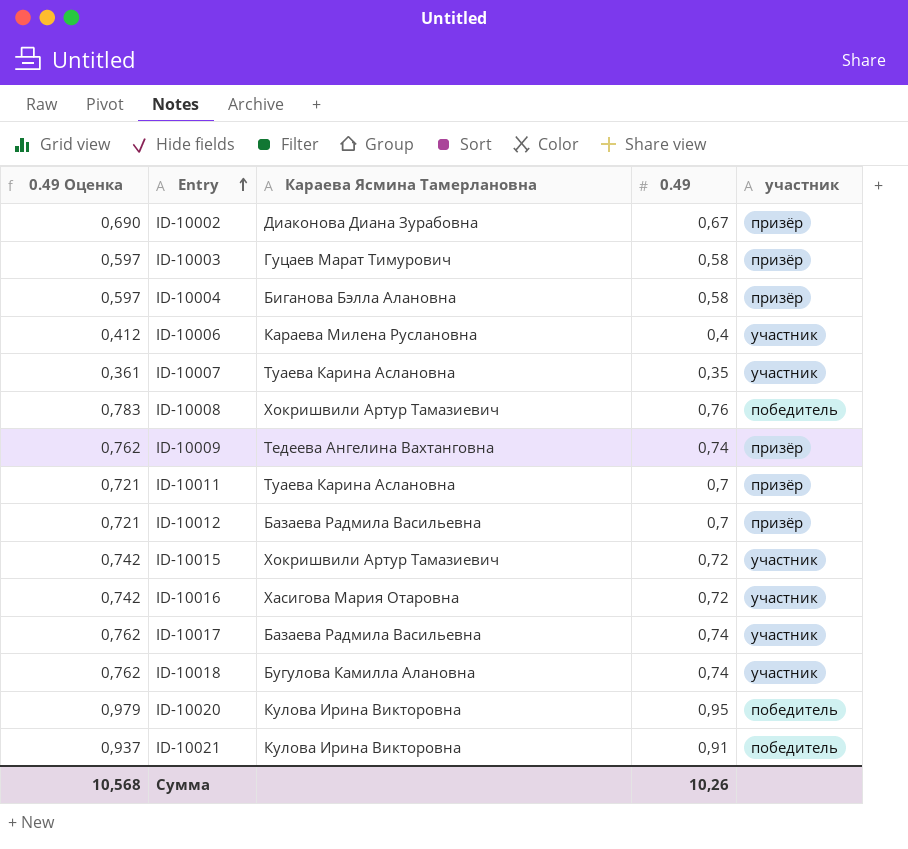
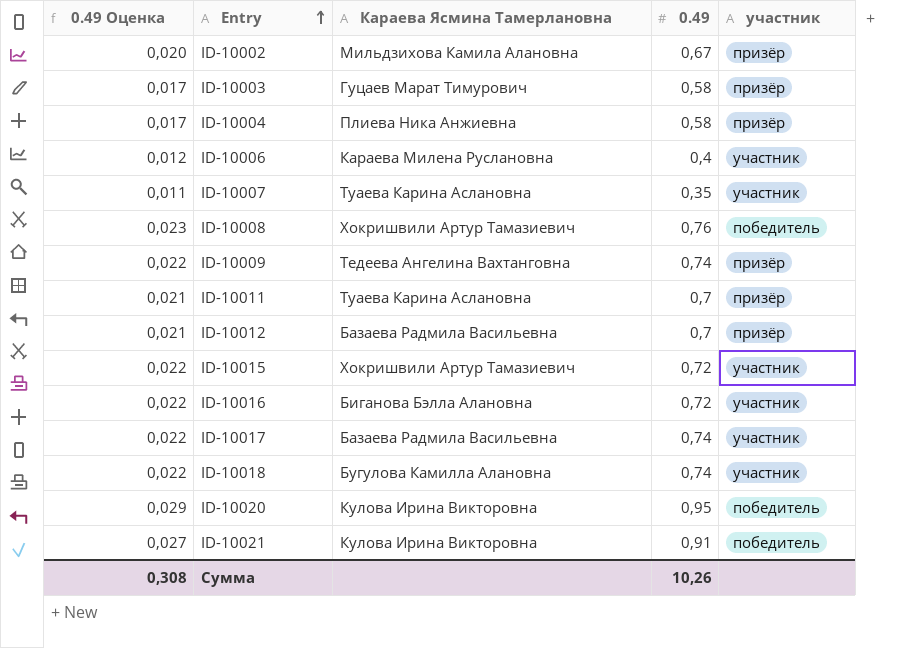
column 0.49 Оценка | formula: [0.49] * 1,03 -> [0.49] * 0,03
ID-10002 | Караева Ясмина Тамерлановна: Диаконова Диана Зурабовна -> Мильдзихова Камила Алановна
ID-10004 | Караева Ясмина Тамерлановна: Биганова Бэлла Алановна -> Плиева Ника Анжиевна
ID-10016 | Караева Ясмина Тамерлановна: Хасигова Мария Отаровна -> Биганова Бэлла Алановна
Сумма | 0.49 Оценка: 10,568 -> 0,308

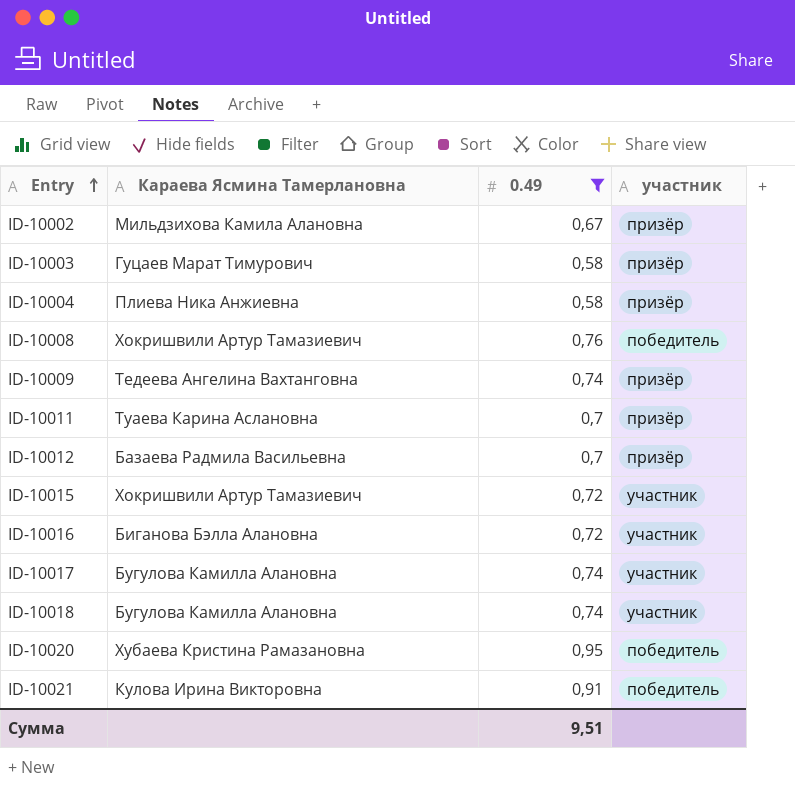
filter: none -> 0.49 >= 0,58
column 0.49 Оценка | formula: [0.49] * 0,03 -> none
ID-10017 | Караева Ясмина Тамерлановна: Базаева Радмила Васильевна -> Бугулова Камилла Алановна
ID-10020 | Караева Ясмина Тамерлановна: Кулова Ирина Викторовна -> Хубаева Кристина Рамазановна
Сумма | 0.49: 10,26 -> 9,51

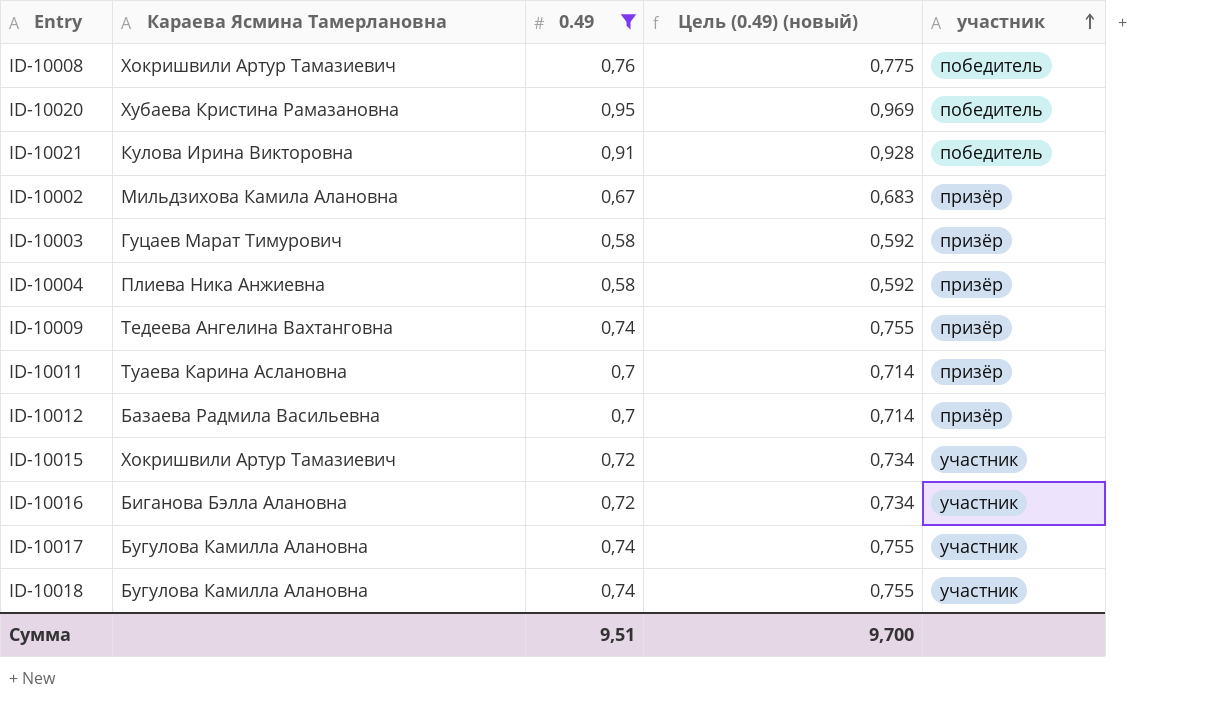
row order: Entry ascending -> участник ascending
column Цель (0.49) (новый) | formula: none -> [0.49] * 1,02

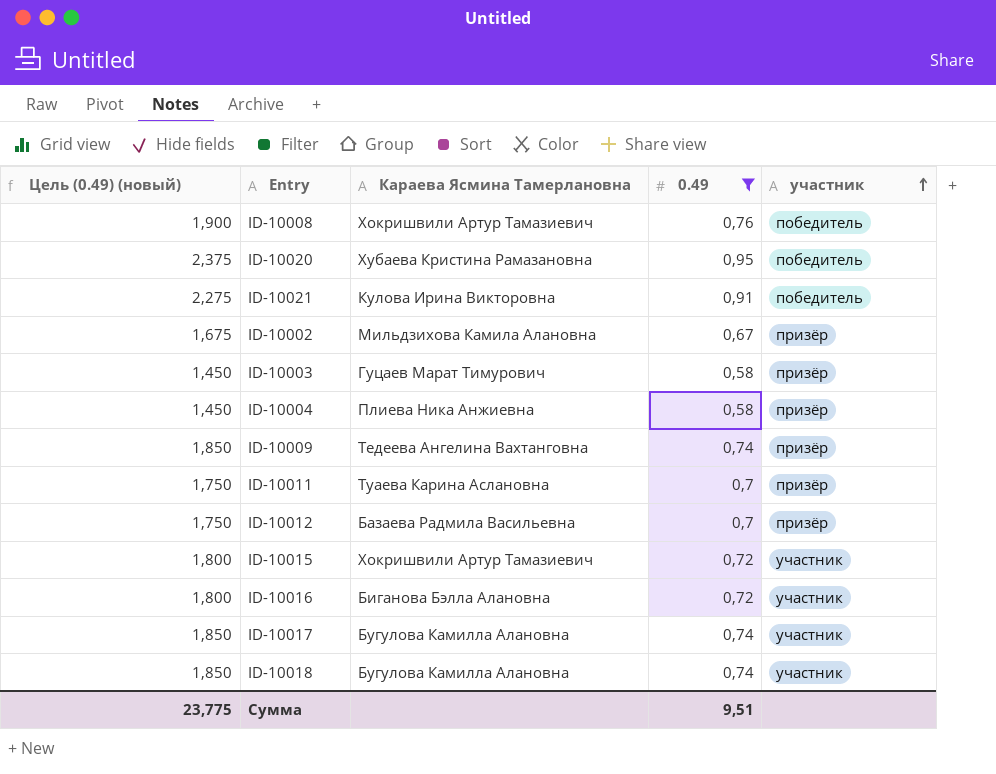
column Цель (0.49) (новый) | formula: [0.49] * 1,02 -> [0.49] * 2,5
column Цель (0.49) (новый) | position: 4 -> 1
Сумма | Цель (0.49) (новый): 9,700 -> 23,775

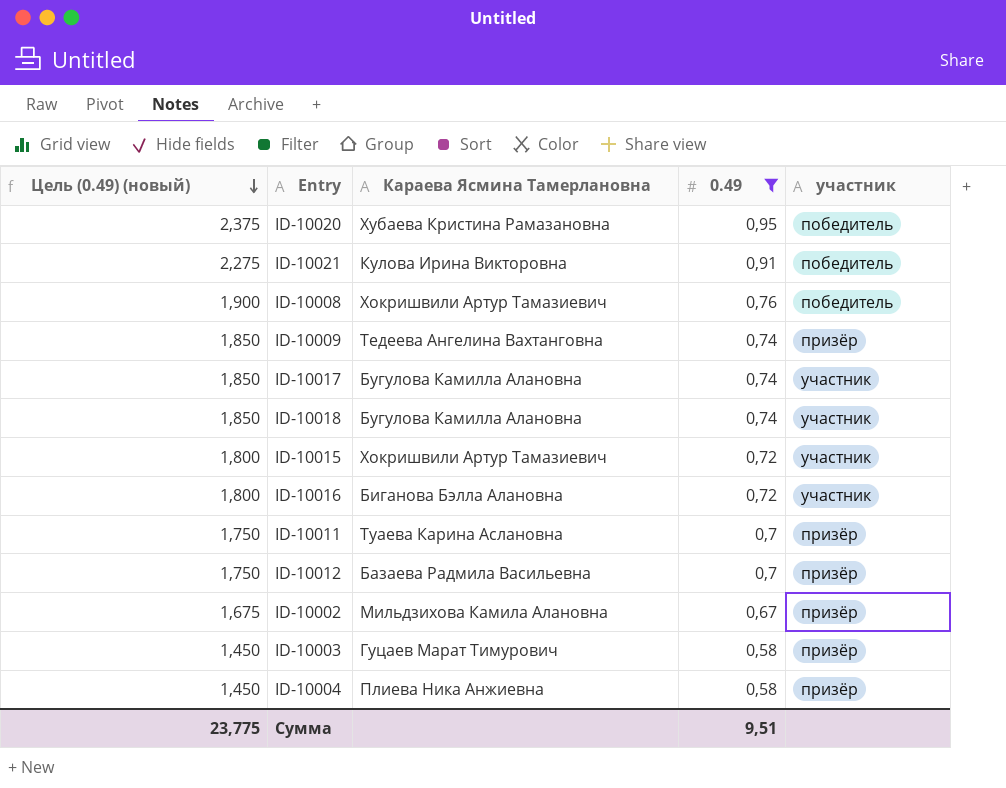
row order: участник ascending -> Цель (0.49) (новый) descending

